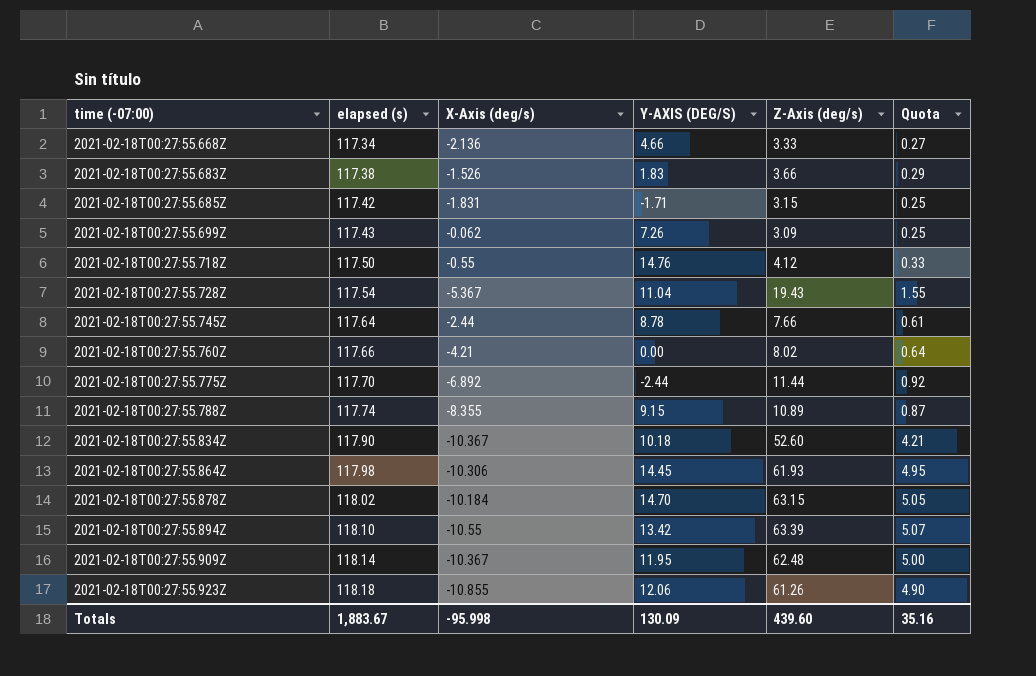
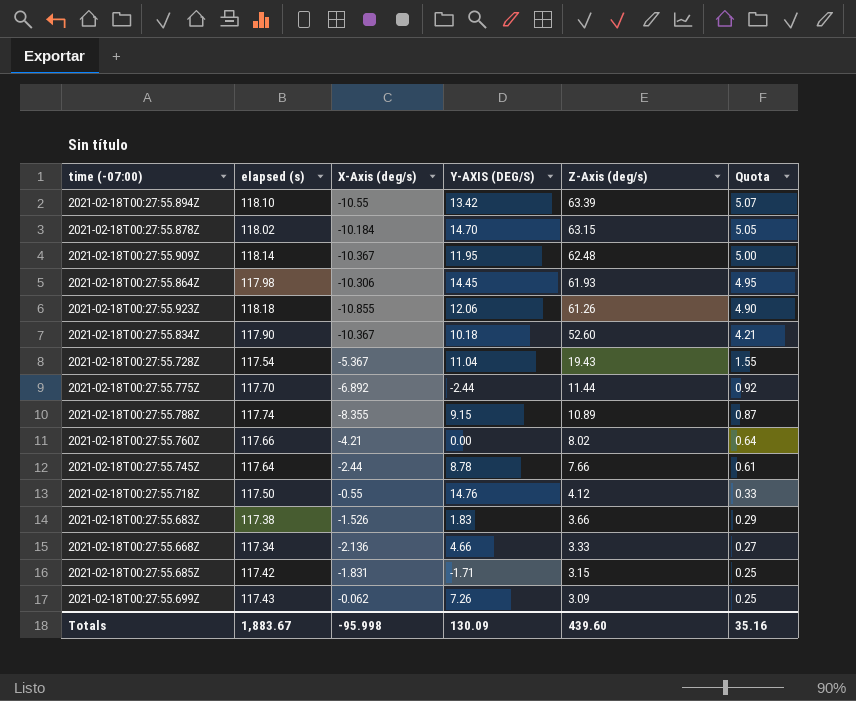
row order: time (-07:00) ascending -> Z-Axis (deg/s) descending

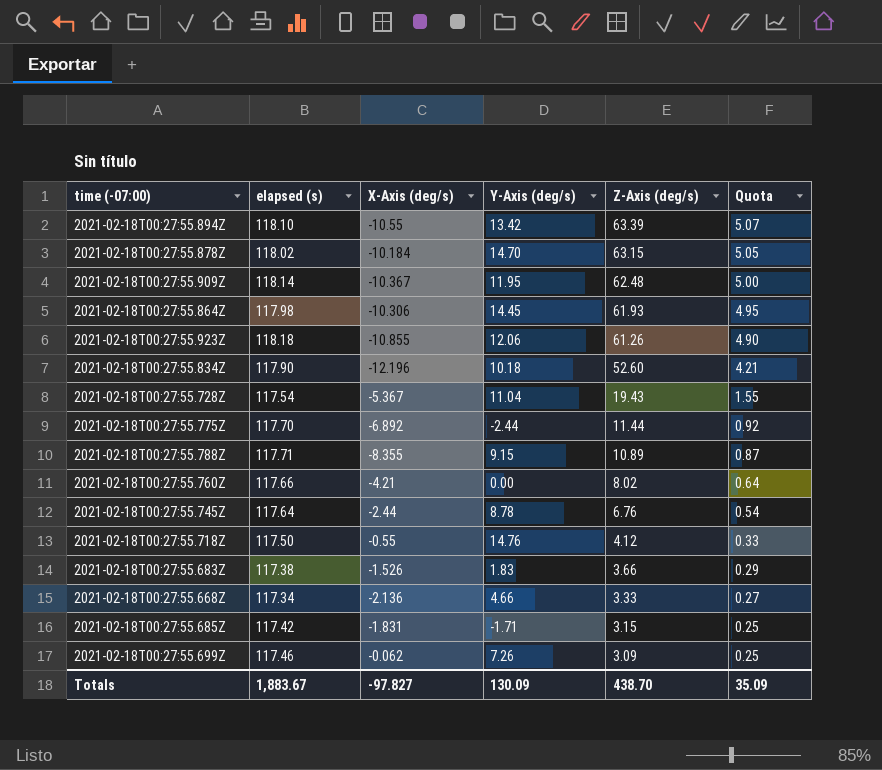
column name: Y-AXIS (DEG/S) -> Y-Axis (deg/s)
2021-02-18T00:27:55.834Z | X-Axis (deg/s): -10.367 -> -12.196
2021-02-18T00:27:55.788Z | elapsed (s): 117.74 -> 117.71
2021-02-18T00:27:55.745Z | Z-Axis (deg/s): 7.66 -> 6.76
2021-02-18T00:27:55.745Z | Quota: 0.61 -> 0.54
2021-02-18T00:27:55.699Z | elapsed (s): 117.43 -> 117.46
Totals | X-Axis (deg/s): -95.998 -> -97.827
Totals | Z-Axis (deg/s): 439.60 -> 438.70
Totals | Quota: 35.16 -> 35.09

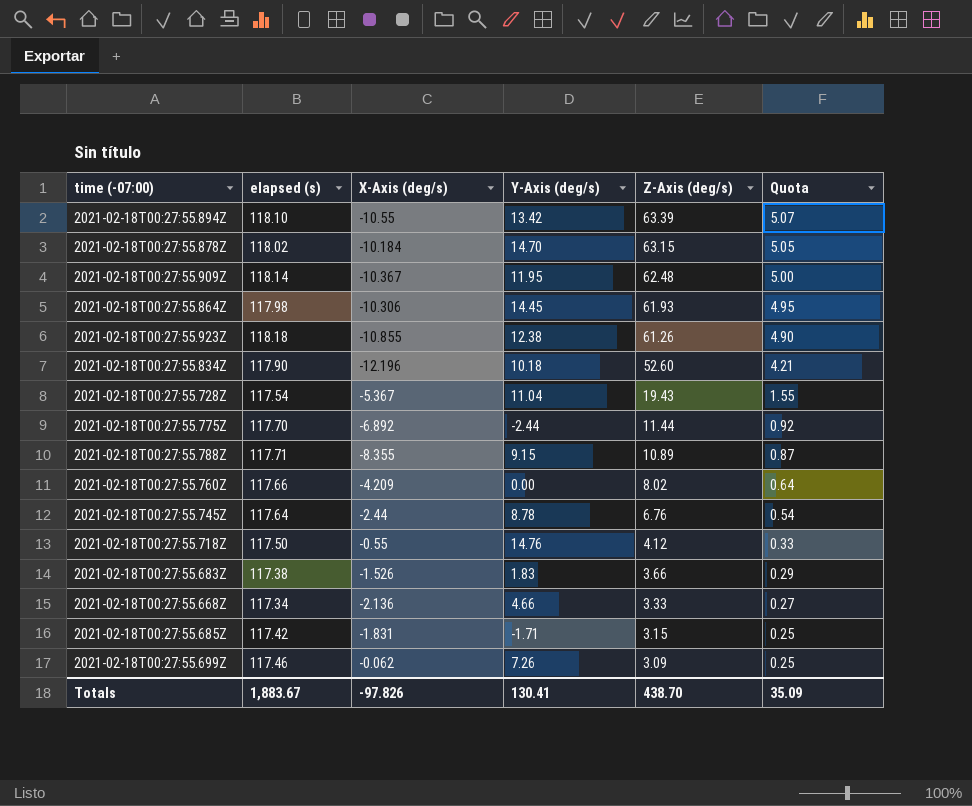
2021-02-18T00:27:55.923Z | Y-Axis (deg/s): 12.06 -> 12.38
2021-02-18T00:27:55.760Z | X-Axis (deg/s): -4.21 -> -4.209
Totals | X-Axis (deg/s): -97.827 -> -97.826
Totals | Y-Axis (deg/s): 130.09 -> 130.41

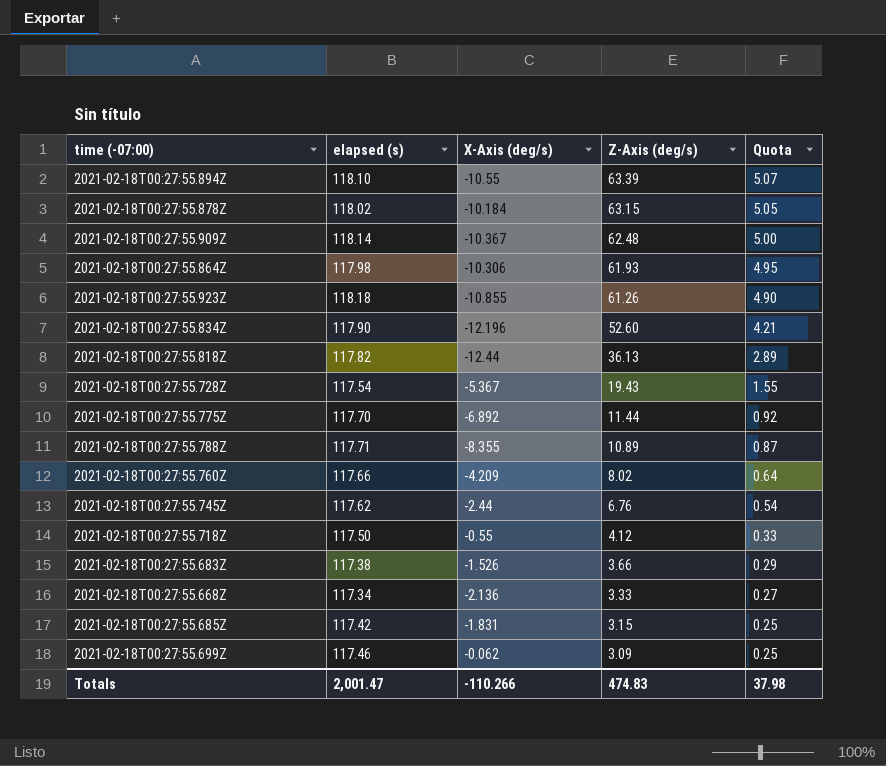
column Y-Axis (deg/s) | position: 4 -> none
row 2021-02-18T00:27:55.818Z: none -> 117.82 | -12.44 | 36.13 | 2.89
2021-02-18T00:27:55.745Z | elapsed (s): 117.64 -> 117.62
Totals | elapsed (s): 1,883.67 -> 2,001.47
Totals | X-Axis (deg/s): -97.826 -> -110.266
Totals | Z-Axis (deg/s): 438.70 -> 474.83
Totals | Quota: 35.09 -> 37.98

